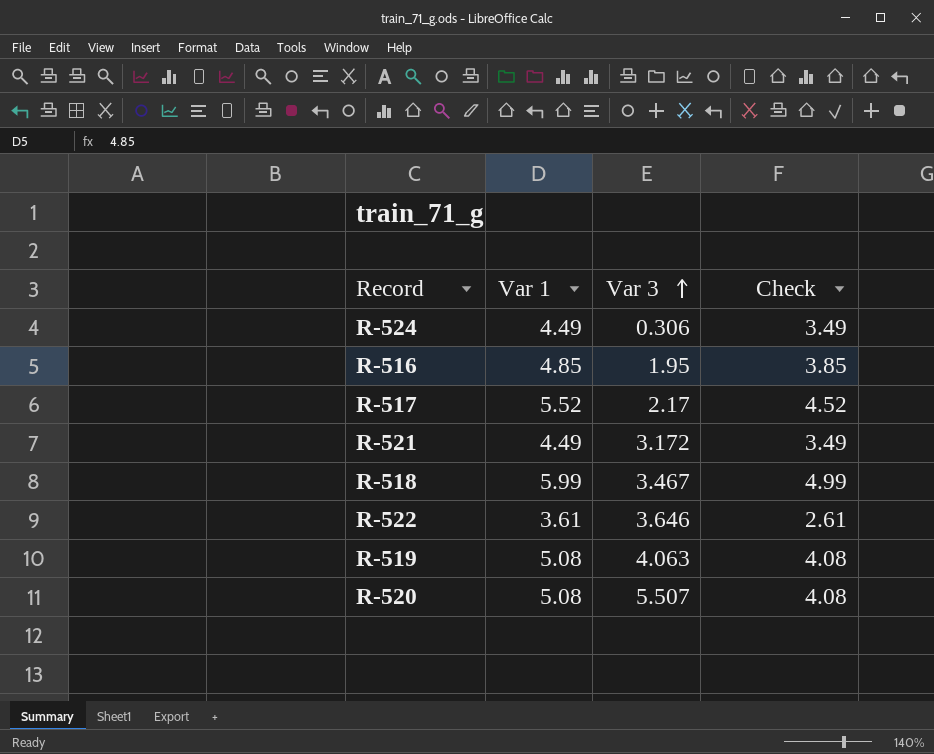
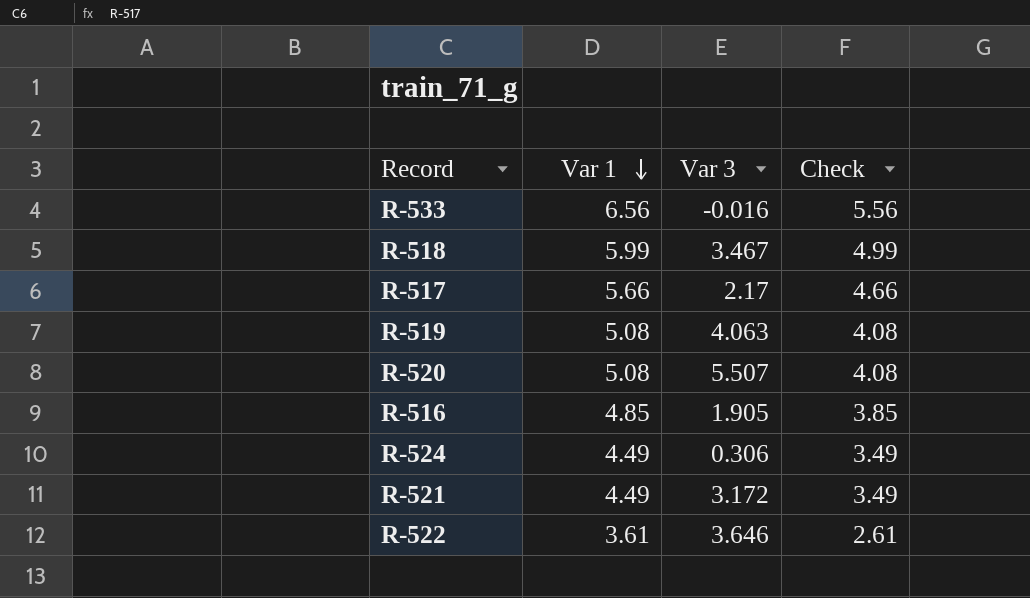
row order: Var 3 ascending -> Var 1 descending
row R-533: none -> 6.56 | -0.016 | 5.56
R-517 | Var 1: 5.52 -> 5.66
R-517 | Check: 4.52 -> 4.66
R-516 | Var 3: 1.95 -> 1.905

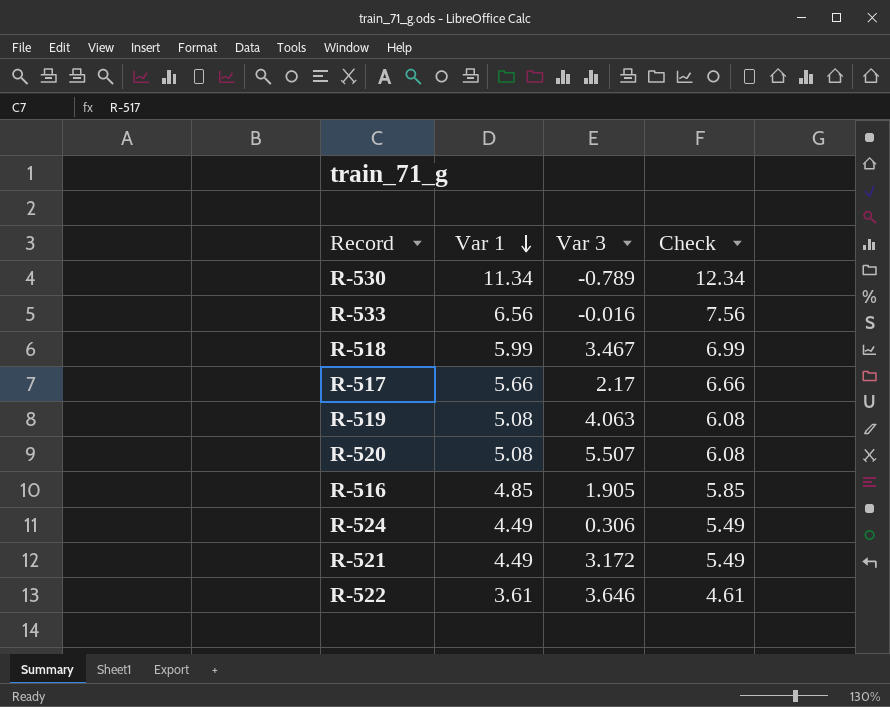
column Check | formula: [Var 1] - 1 -> [Var 1] + 1
row R-530: none -> 11.34 | -0.789 | 12.34

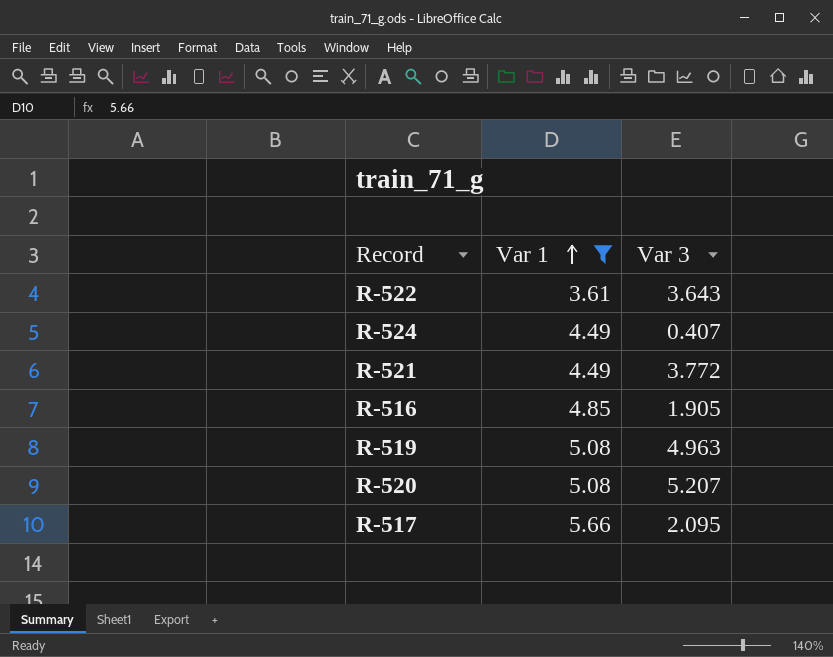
filter: none -> Var 1 <= 5.66
row order: Var 1 descending -> Var 1 ascending
column Check | formula: [Var 1] + 1 -> none
R-522 | Var 3: 3.646 -> 3.643
R-524 | Var 3: 0.306 -> 0.407
R-521 | Var 3: 3.172 -> 3.772
R-519 | Var 3: 4.063 -> 4.963
R-520 | Var 3: 5.507 -> 5.207
R-517 | Var 3: 2.17 -> 2.095

